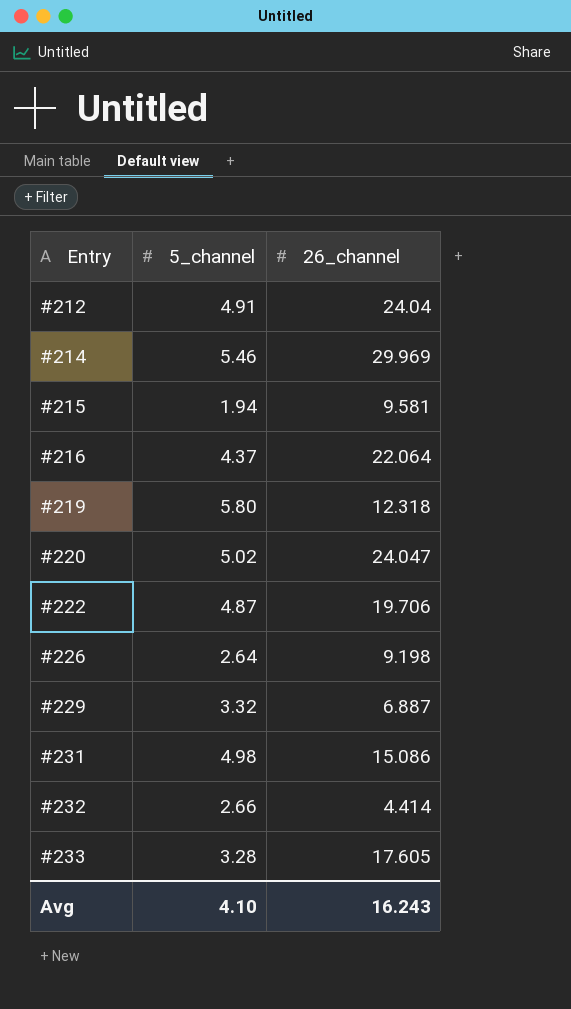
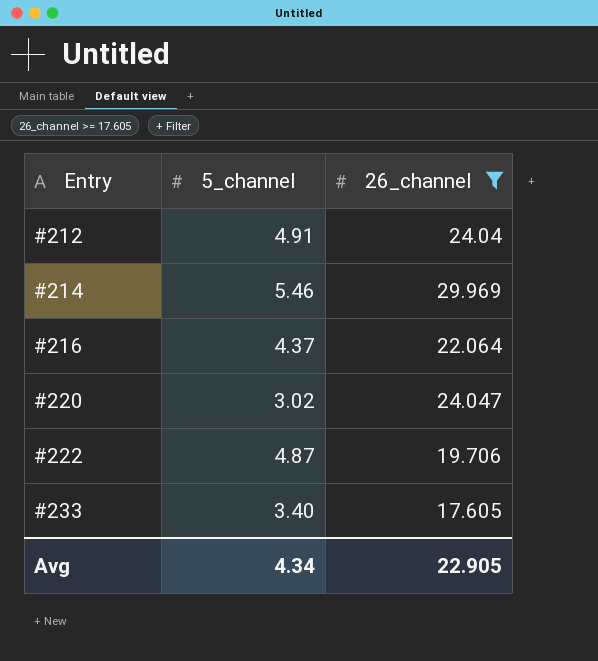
filter: none -> 26_channel >= 17.605
#220 | 5_channel: 5.02 -> 3.02
#233 | 5_channel: 3.28 -> 3.40
Avg | 5_channel: 4.10 -> 4.34
Avg | 26_channel: 16.243 -> 22.905

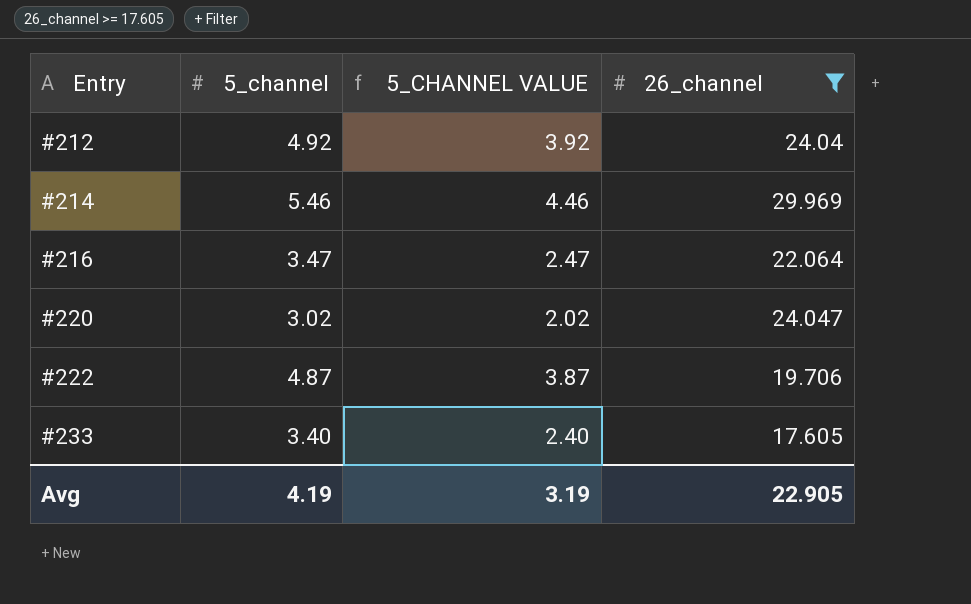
column 5_CHANNEL VALUE | formula: none -> [5_channel] - 1
#212 | 5_channel: 4.91 -> 4.92
#216 | 5_channel: 4.37 -> 3.47
Avg | 5_channel: 4.34 -> 4.19

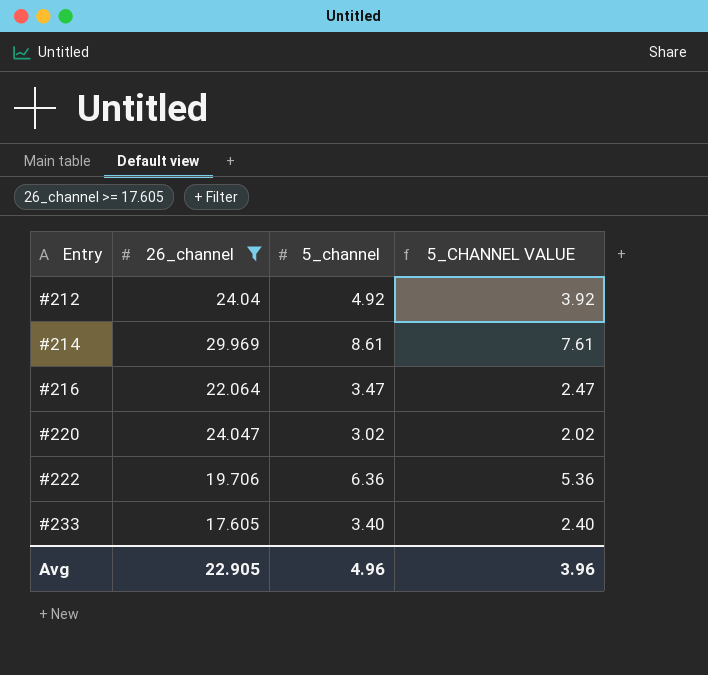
column 26_channel | position: 4 -> 2
#214 | 5_channel: 5.46 -> 8.61
#214 | 5_CHANNEL VALUE: 4.46 -> 7.61
#222 | 5_channel: 4.87 -> 6.36
#222 | 5_CHANNEL VALUE: 3.87 -> 5.36
Avg | 5_channel: 4.19 -> 4.96
Avg | 5_CHANNEL VALUE: 3.19 -> 3.96

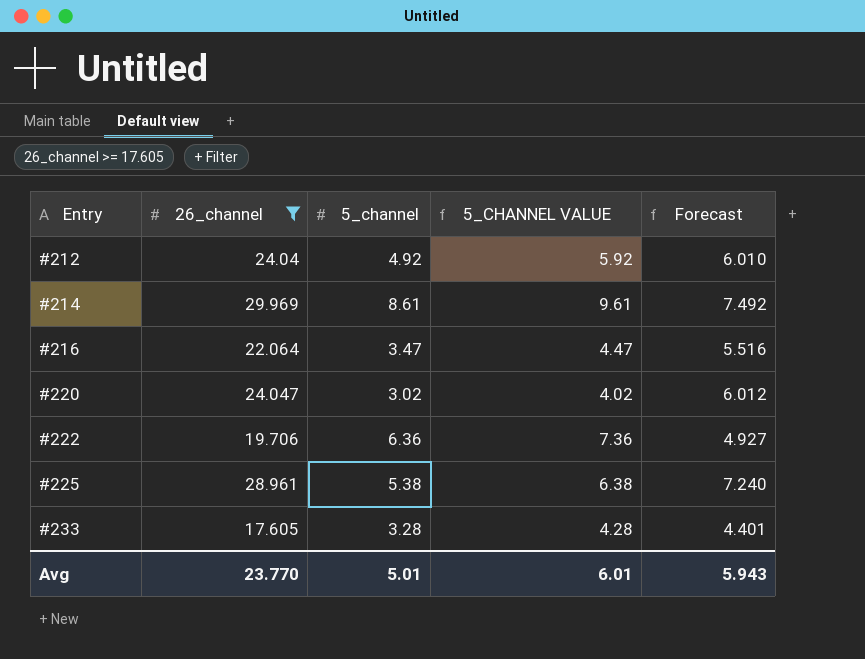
column 5_CHANNEL VALUE | formula: [5_channel] - 1 -> [5_channel] + 1
column Forecast | formula: none -> [26_channel] * 0.25
row #225: none -> 28.961 | 5.38 | 6.38 | 7.240
#233 | 5_channel: 3.40 -> 3.28
Avg | 26_channel: 22.905 -> 23.770
Avg | 5_channel: 4.96 -> 5.01
Avg | 5_CHANNEL VALUE: 3.96 -> 6.01

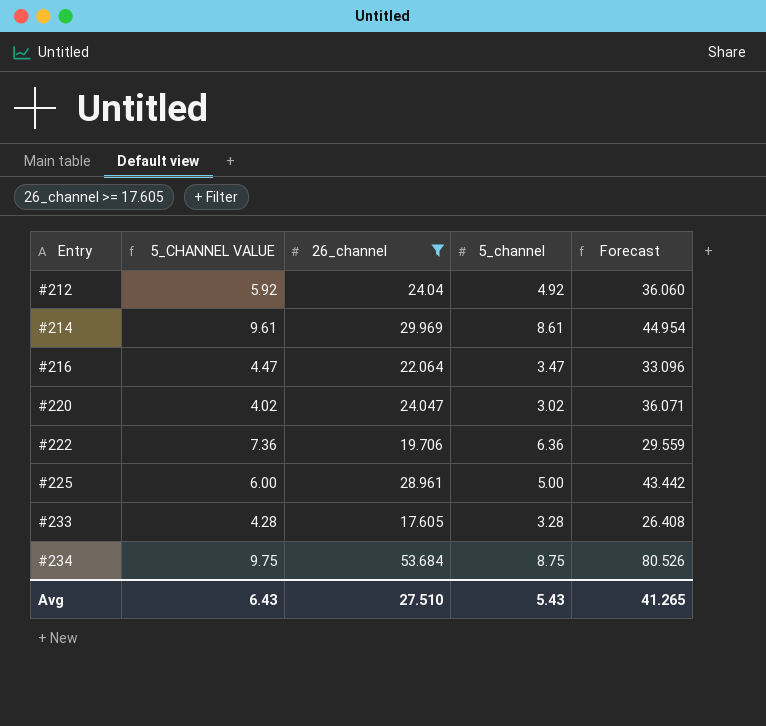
column 5_CHANNEL VALUE | position: 4 -> 2
column Forecast | formula: [26_channel] * 0.25 -> [26_channel] * 1.5
#225 | 5_CHANNEL VALUE: 6.38 -> 6.00
#225 | 5_channel: 5.38 -> 5.00
row #234: none -> 9.75 | 53.684 | 8.75 | 80.526
Avg | 5_CHANNEL VALUE: 6.01 -> 6.43
Avg | 26_channel: 23.770 -> 27.510
Avg | 5_channel: 5.01 -> 5.43
Avg | Forecast: 5.943 -> 41.265

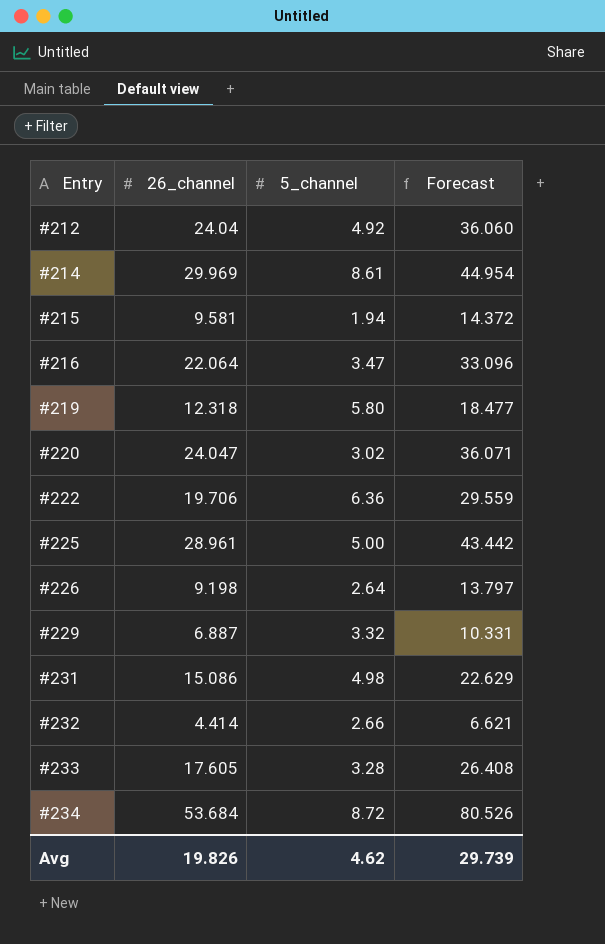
filter: 26_channel >= 17.605 -> none
column 5_CHANNEL VALUE | formula: [5_channel] + 1 -> none
#234 | 5_channel: 8.75 -> 8.72
Avg | 26_channel: 27.510 -> 19.826
Avg | 5_channel: 5.43 -> 4.62
Avg | Forecast: 41.265 -> 29.739

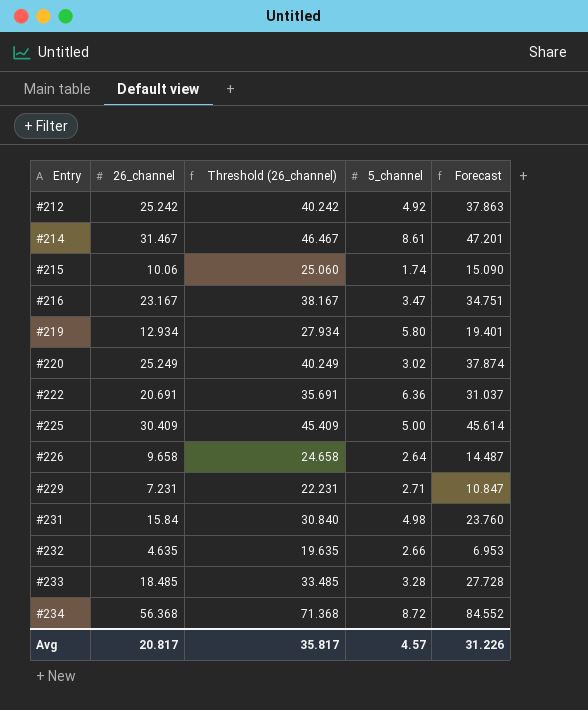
column Threshold (26_channel) | formula: none -> [26_channel] + 15
#212 | 26_channel: 24.04 -> 25.242
#212 | Forecast: 36.060 -> 37.863
#214 | 26_channel: 29.969 -> 31.467
#214 | Forecast: 44.954 -> 47.201
#215 | 26_channel: 9.581 -> 10.06
#215 | 5_channel: 1.94 -> 1.74
#215 | Forecast: 14.372 -> 15.090
#216 | 26_channel: 22.064 -> 23.167
#216 | Forecast: 33.096 -> 34.751
#219 | 26_channel: 12.318 -> 12.934
#219 | Forecast: 18.477 -> 19.401
#220 | 26_channel: 24.047 -> 25.249
#220 | Forecast: 36.071 -> 37.874
#222 | 26_channel: 19.706 -> 20.691
#222 | Forecast: 29.559 -> 31.037
#225 | 26_channel: 28.961 -> 30.409
#225 | Forecast: 43.442 -> 45.614
#226 | 26_channel: 9.198 -> 9.658
#226 | Forecast: 13.797 -> 14.487
#229 | 26_channel: 6.887 -> 7.231
#229 | 5_channel: 3.32 -> 2.71
#229 | Forecast: 10.331 -> 10.847
#231 | 26_channel: 15.086 -> 15.84
#231 | Forecast: 22.629 -> 23.760
#232 | 26_channel: 4.414 -> 4.635
#232 | Forecast: 6.621 -> 6.953
#233 | 26_channel: 17.605 -> 18.485
#233 | Forecast: 26.408 -> 27.728
#234 | 26_channel: 53.684 -> 56.368
#234 | Forecast: 80.526 -> 84.552
Avg | 26_channel: 19.826 -> 20.817
Avg | 5_channel: 4.62 -> 4.57
Avg | Forecast: 29.739 -> 31.226

